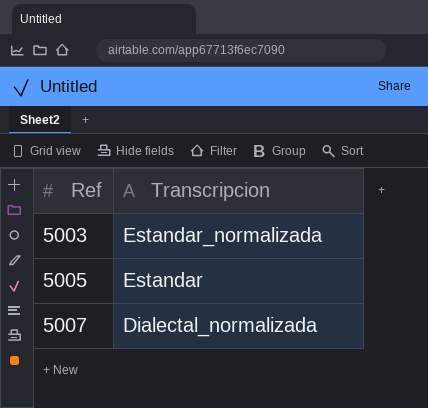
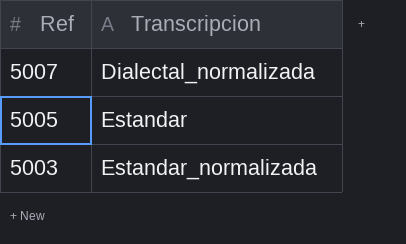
row order: Ref ascending -> Ref descending

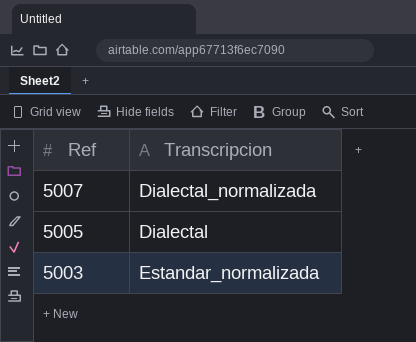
5005 | Transcripcion: Estandar -> Dialectal

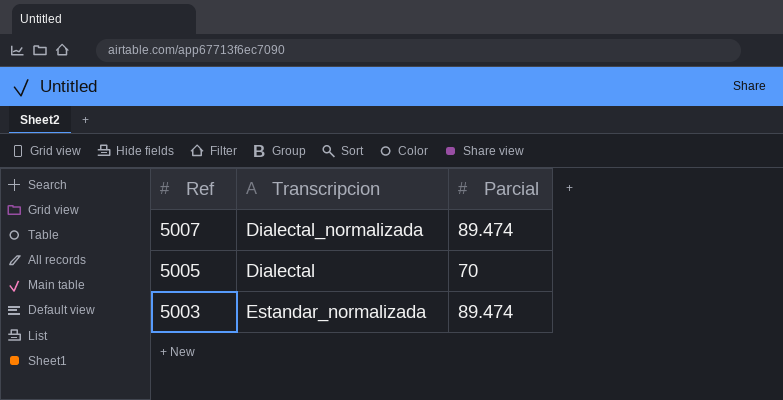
column Parcial | position: none -> 3

